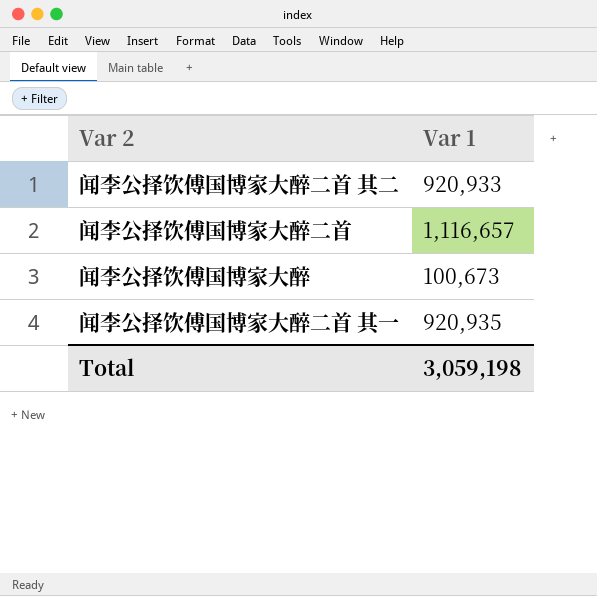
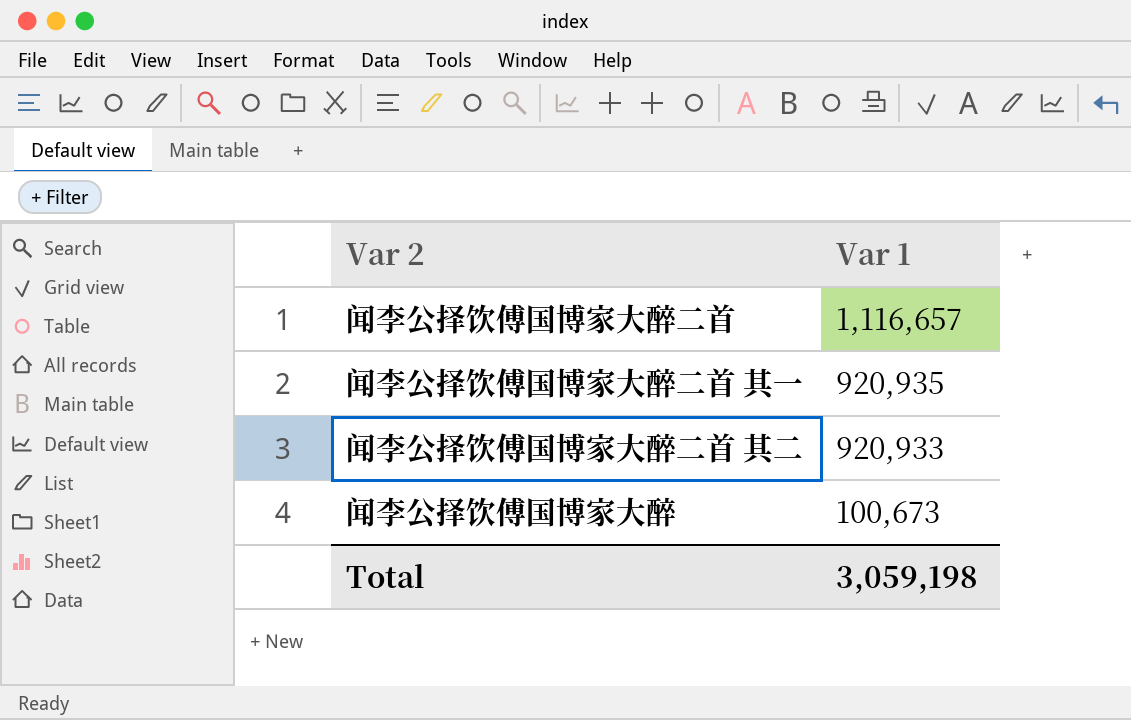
row order: none -> Var 1 descending

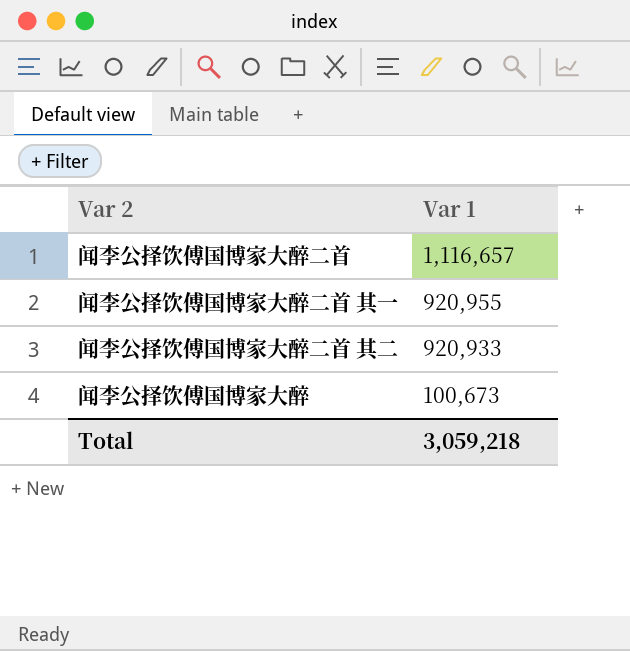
闻李公择饮傅国博家大醉二首 其一 | Var 1: 920,935 -> 920,955
Total | Var 1: 3,059,198 -> 3,059,218

